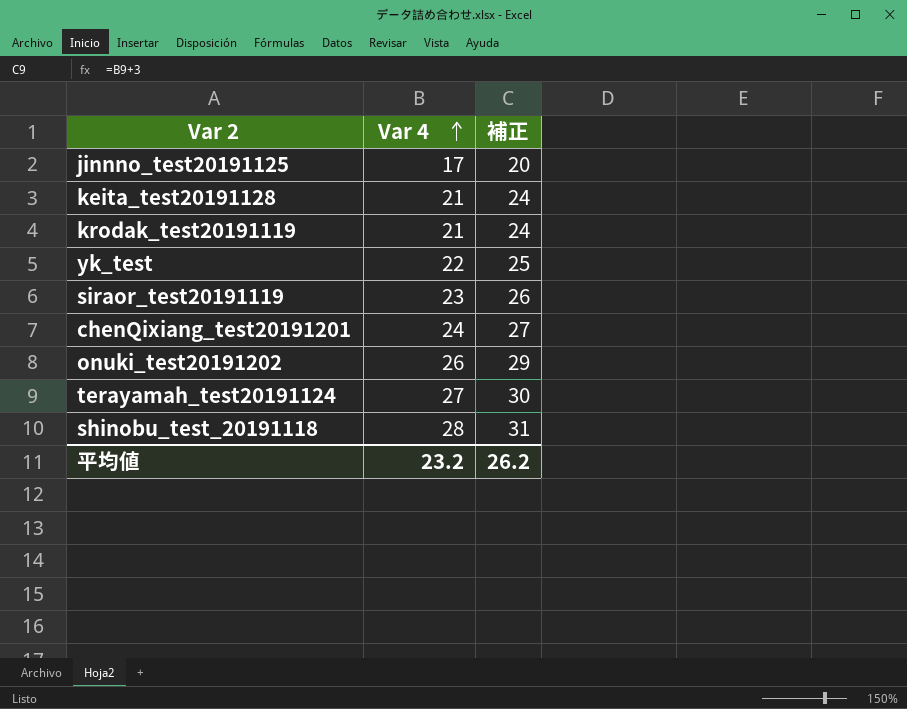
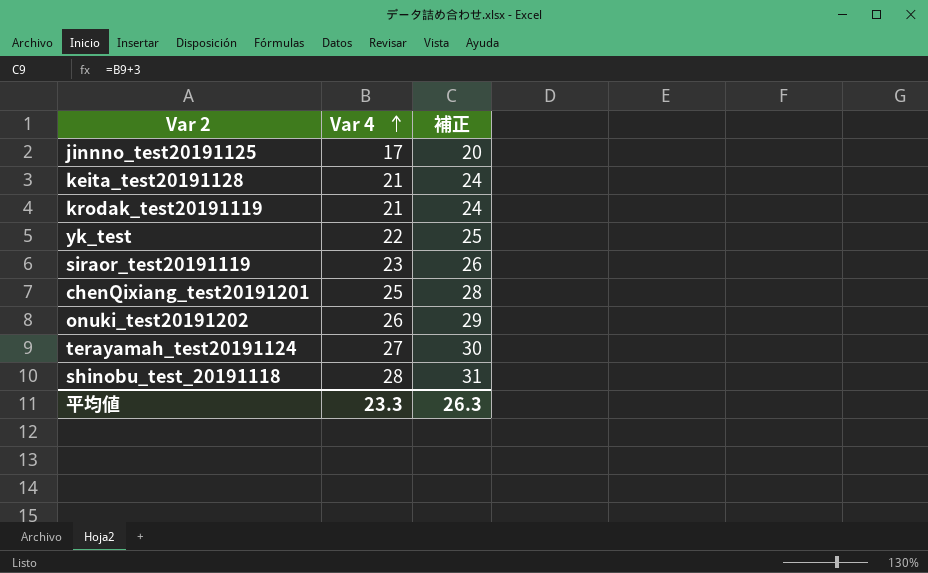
chenQixiang_test20191201 | Var 4: 24 -> 25
chenQixiang_test20191201 | 補正: 27 -> 28
平均値 | Var 4: 23.2 -> 23.3
平均値 | 補正: 26.2 -> 26.3

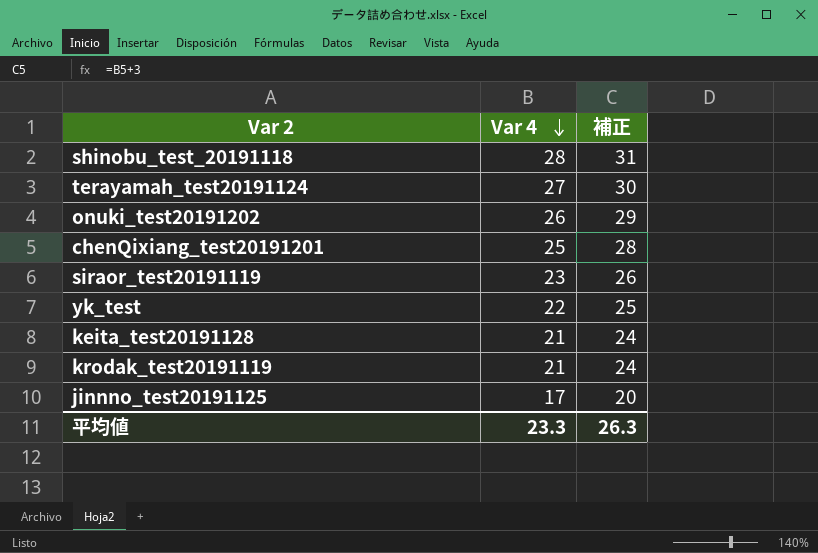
row order: Var 4 ascending -> Var 4 descending

